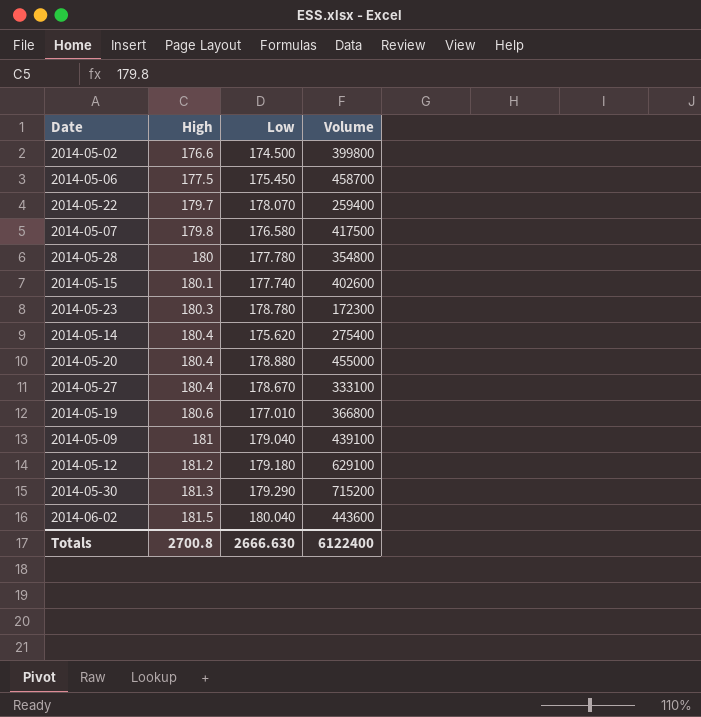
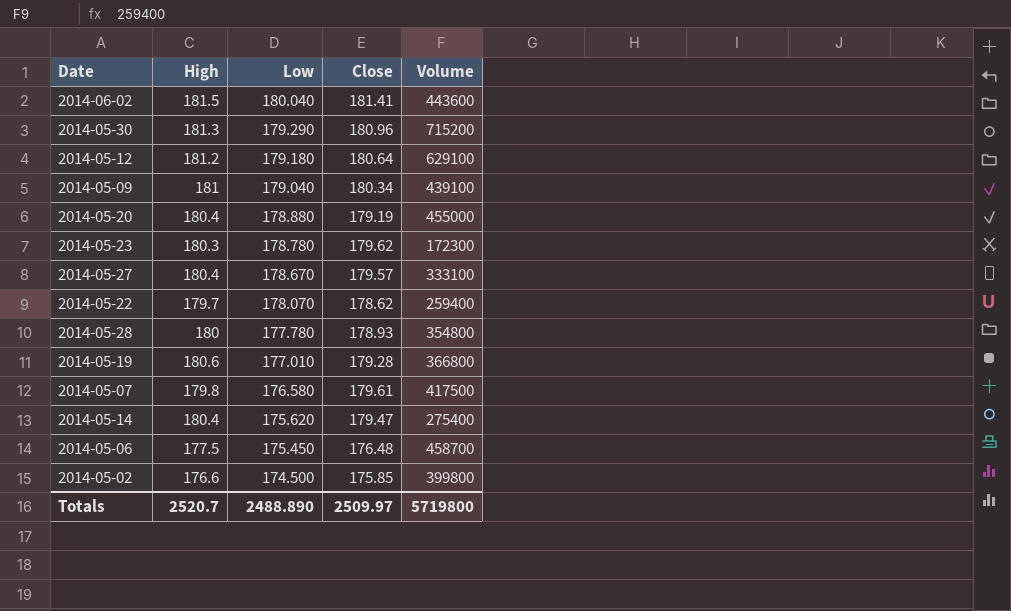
row order: High ascending -> Low descending
column Close | position: none -> 4
row 2014-05-15: 180.1 | 177.740 | 402600 -> none
Totals | High: 2700.8 -> 2520.7
Totals | Low: 2666.630 -> 2488.890
Totals | Volume: 6122400 -> 5719800

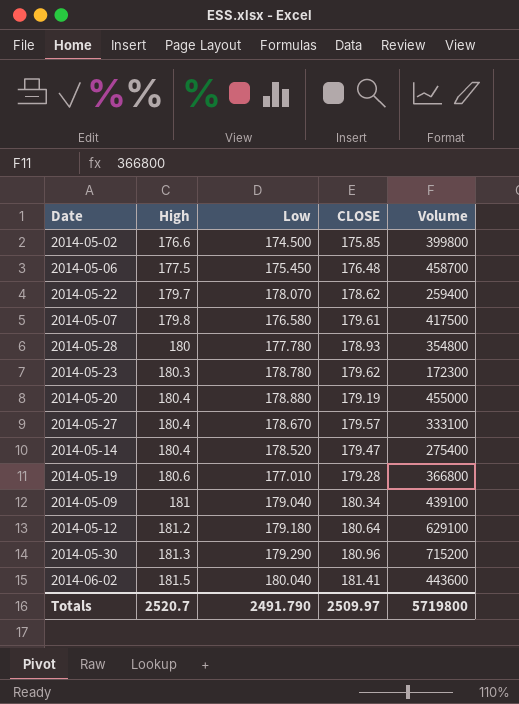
row order: Low descending -> High ascending
column name: Close -> CLOSE
2014-05-14 | Low: 175.620 -> 178.520
Totals | Low: 2488.890 -> 2491.790

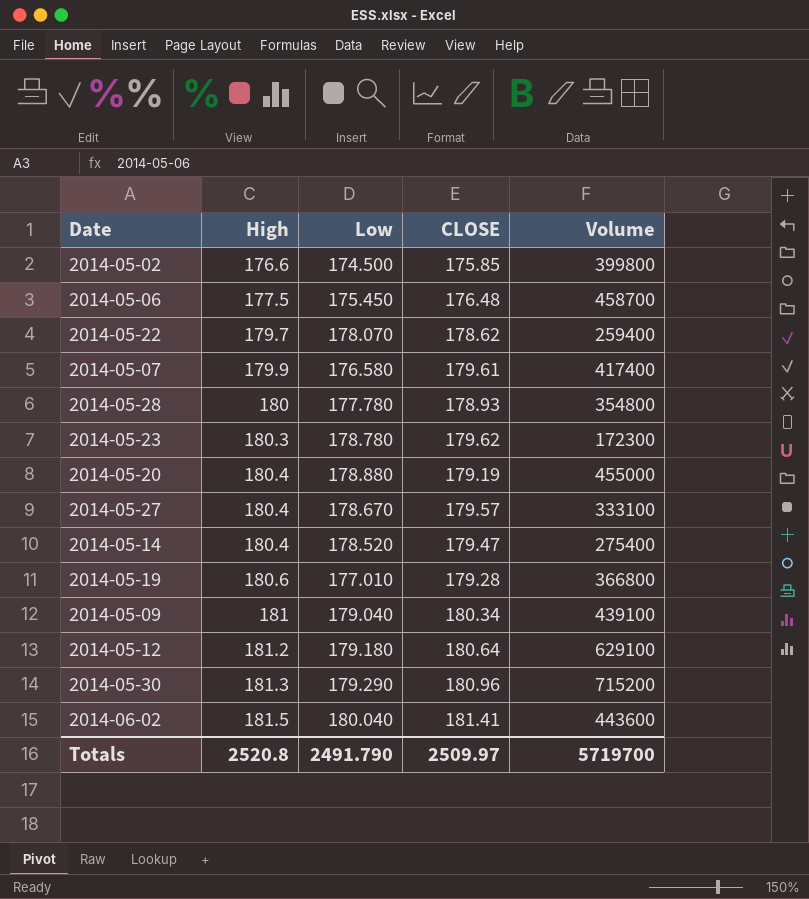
2014-05-07 | High: 179.8 -> 179.9
2014-05-07 | Volume: 417500 -> 417400
Totals | High: 2520.7 -> 2520.8
Totals | Volume: 5719800 -> 5719700

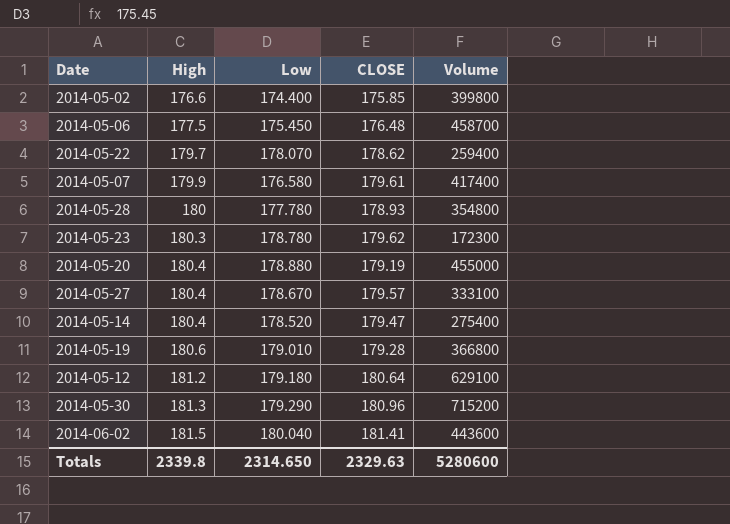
row 2014-05-09: 181 | 179.040 | 180.34 | 439100 -> none
2014-05-02 | Low: 174.500 -> 174.400
2014-05-19 | Low: 177.010 -> 179.010
Totals | High: 2520.8 -> 2339.8
Totals | Low: 2491.790 -> 2314.650
Totals | CLOSE: 2509.97 -> 2329.63
Totals | Volume: 5719700 -> 5280600

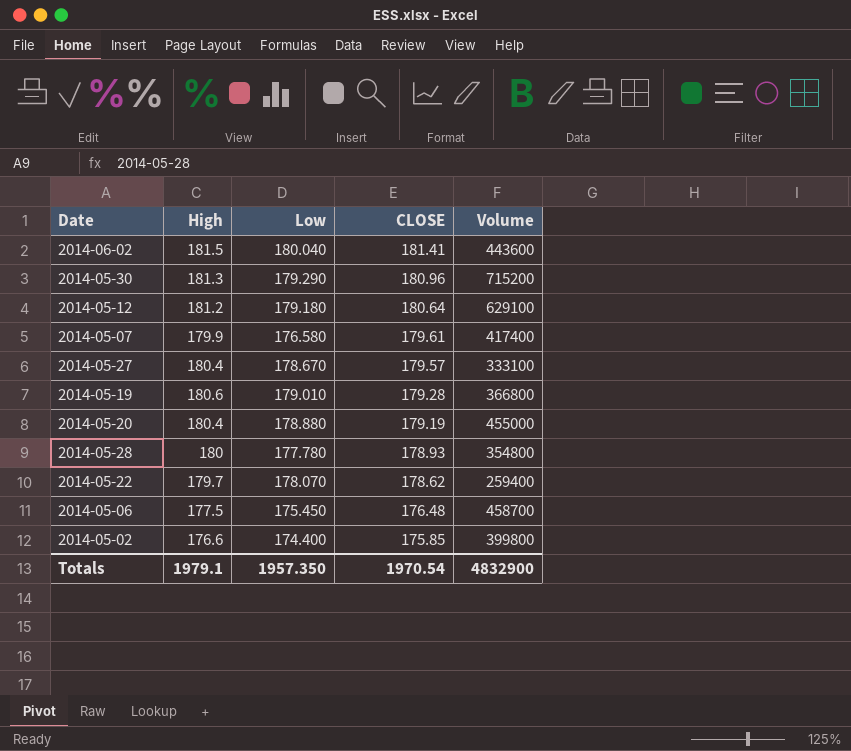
row order: High ascending -> CLOSE descending
row 2014-05-23: 180.3 | 178.780 | 179.62 | 172300 -> none
row 2014-05-14: 180.4 | 178.520 | 179.47 | 275400 -> none
Totals | High: 2339.8 -> 1979.1
Totals | Low: 2314.650 -> 1957.350
Totals | CLOSE: 2329.63 -> 1970.54
Totals | Volume: 5280600 -> 4832900

